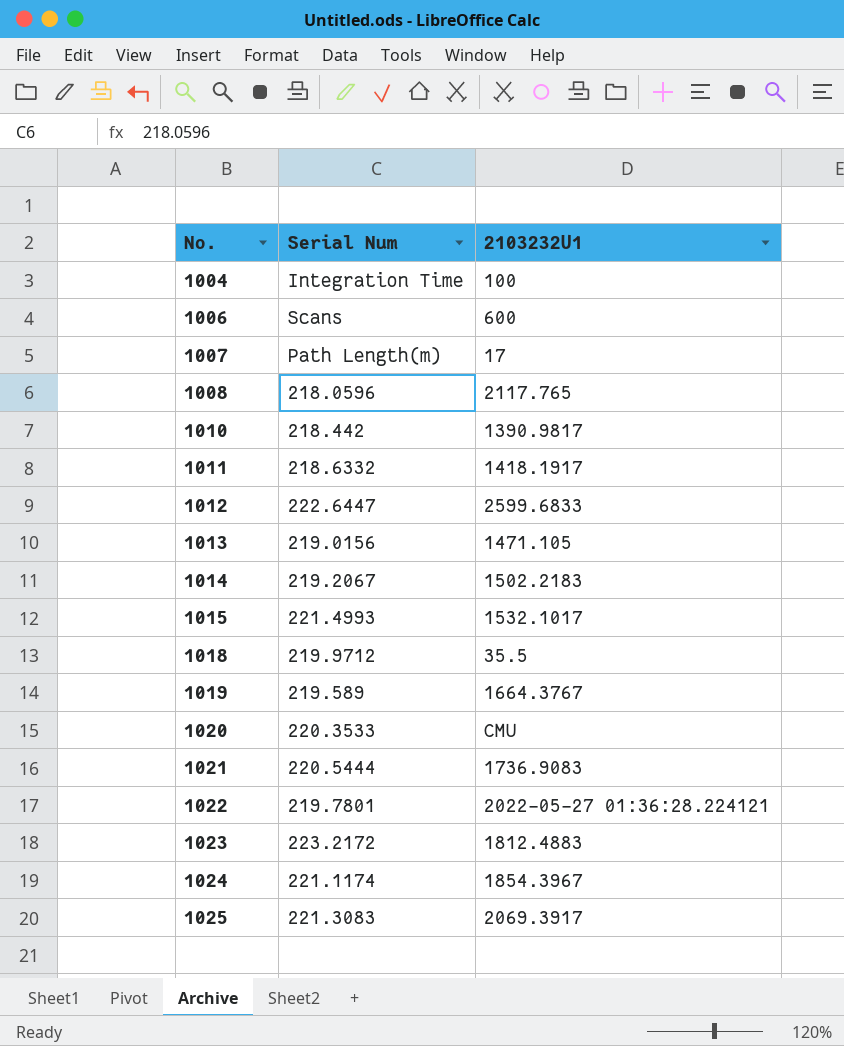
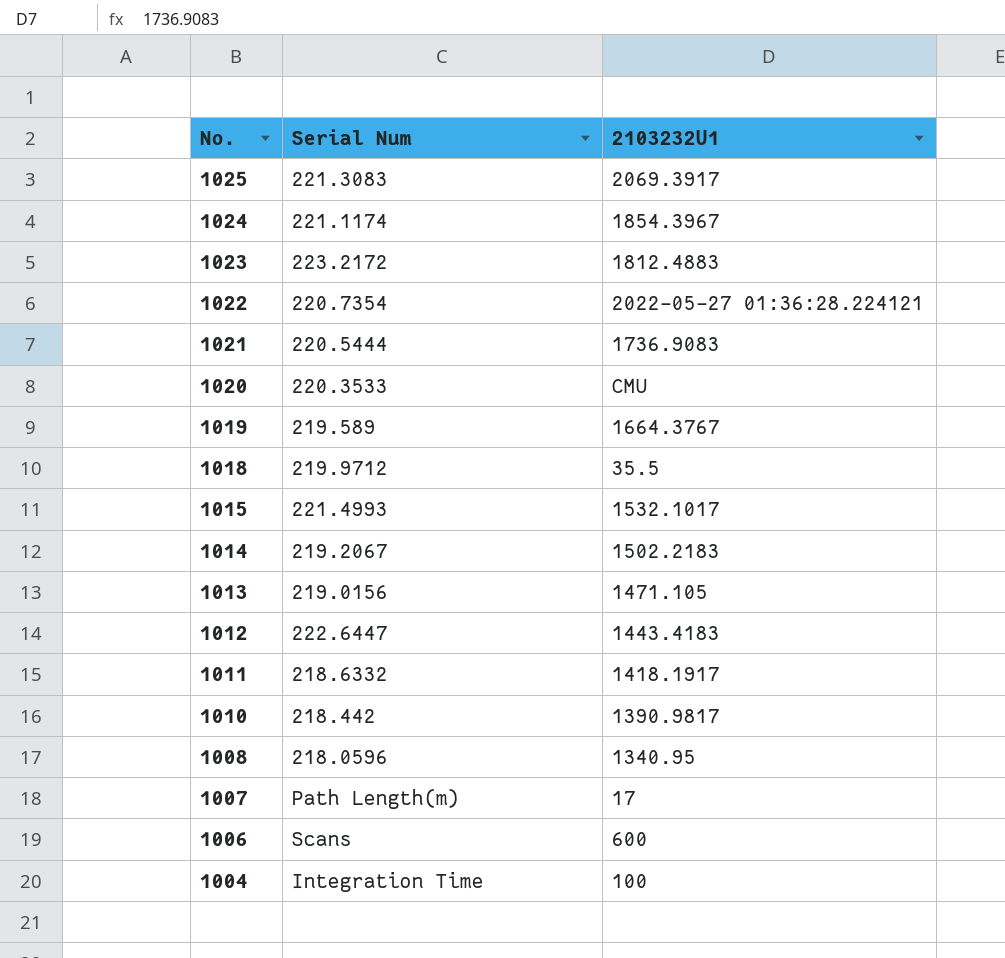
row order: No. ascending -> No. descending
1022 | Serial Num: 219.7801 -> 220.7354
1012 | 2103232U1: 2599.6833 -> 1443.4183
1008 | 2103232U1: 2117.765 -> 1340.95

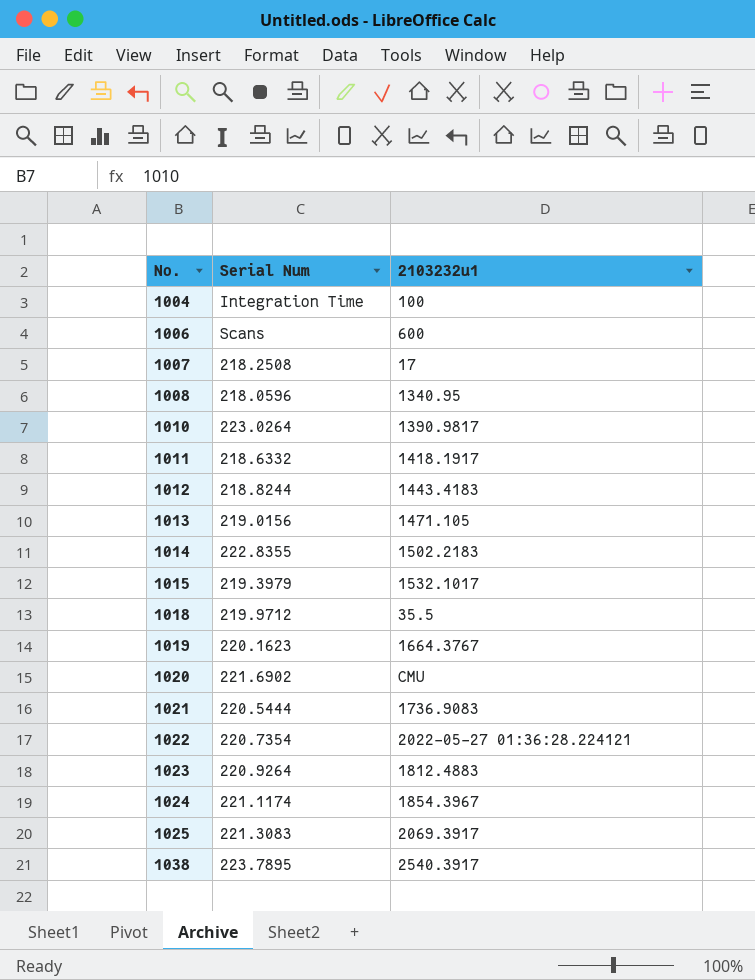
row order: No. descending -> No. ascending
column name: 2103232U1 -> 2103232u1
1007 | Serial Num: Path Length(m) -> 218.2508
1010 | Serial Num: 218.442 -> 223.0264
1012 | Serial Num: 222.6447 -> 218.8244
1014 | Serial Num: 219.2067 -> 222.8355
1015 | Serial Num: 221.4993 -> 219.3979
1019 | Serial Num: 219.589 -> 220.1623
1020 | Serial Num: 220.3533 -> 221.6902
1023 | Serial Num: 223.2172 -> 220.9264
row 1038: none -> 223.7895 | 2540.3917

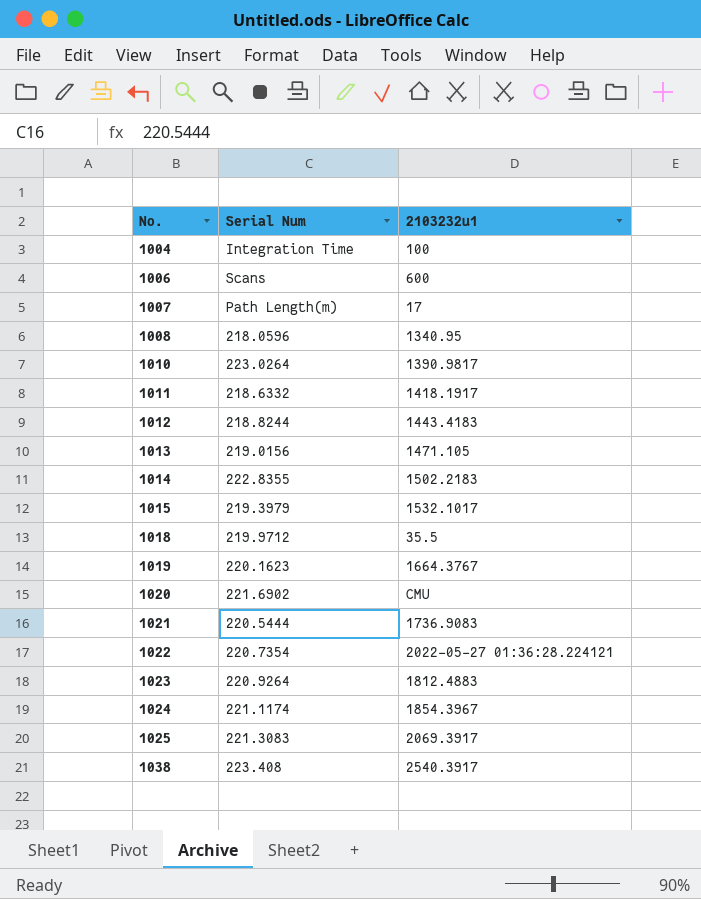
1007 | Serial Num: 218.2508 -> Path Length(m)
1038 | Serial Num: 223.7895 -> 223.408

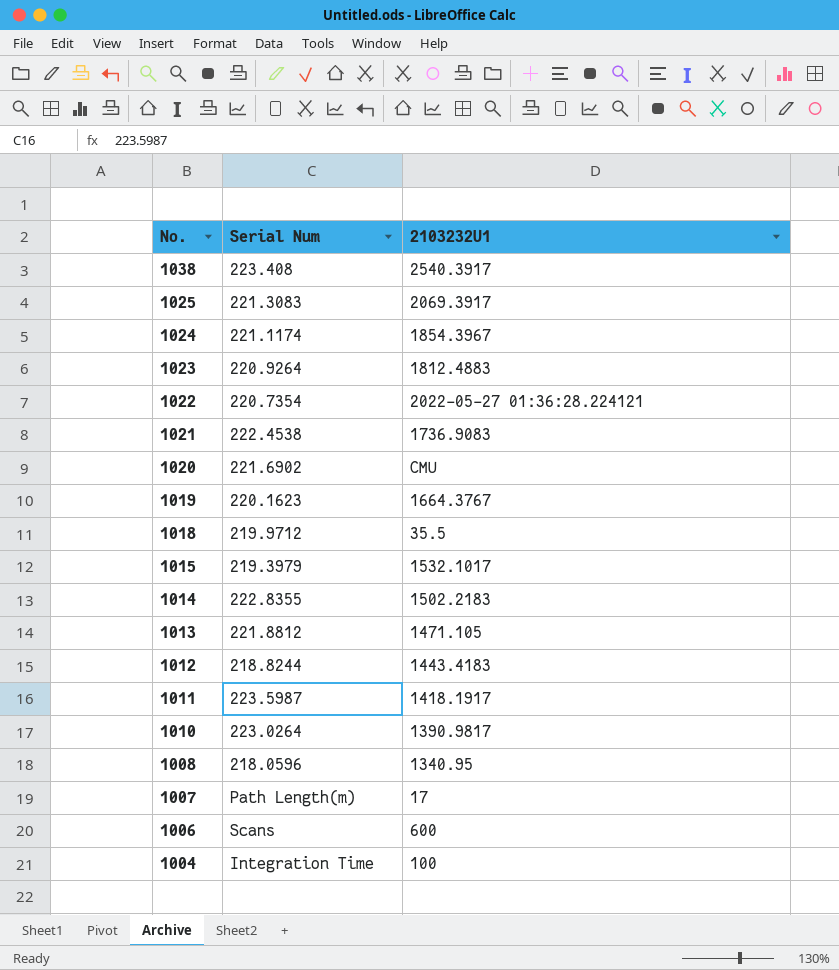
row order: No. ascending -> No. descending
column name: 2103232u1 -> 2103232U1
1021 | Serial Num: 220.5444 -> 222.4538
1013 | Serial Num: 219.0156 -> 221.8812
1011 | Serial Num: 218.6332 -> 223.5987

